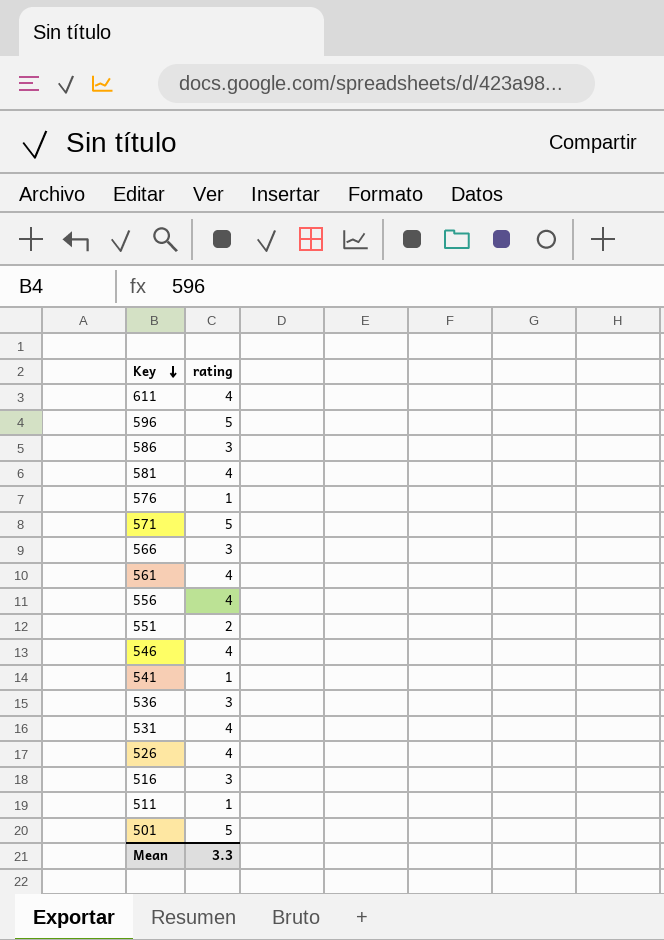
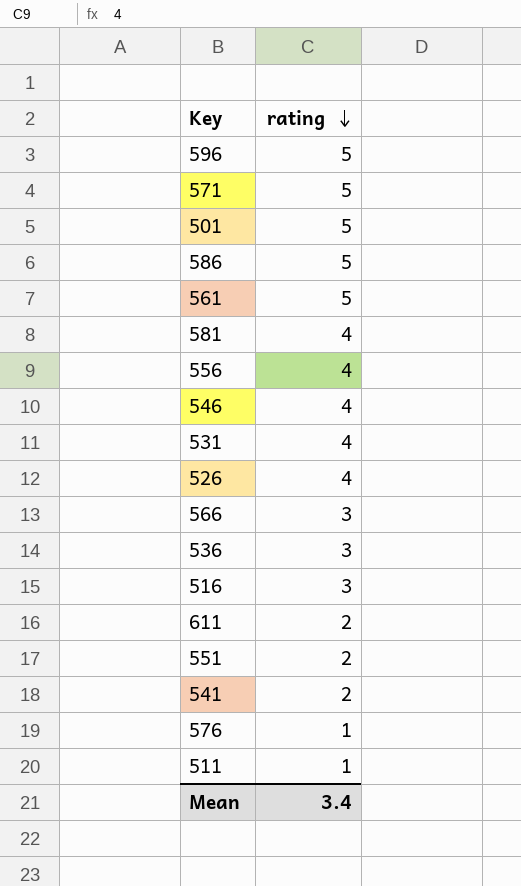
row order: Key descending -> rating descending
586 | rating: 3 -> 5
561 | rating: 4 -> 5
611 | rating: 4 -> 2
541 | rating: 1 -> 2
Mean | rating: 3.3 -> 3.4

